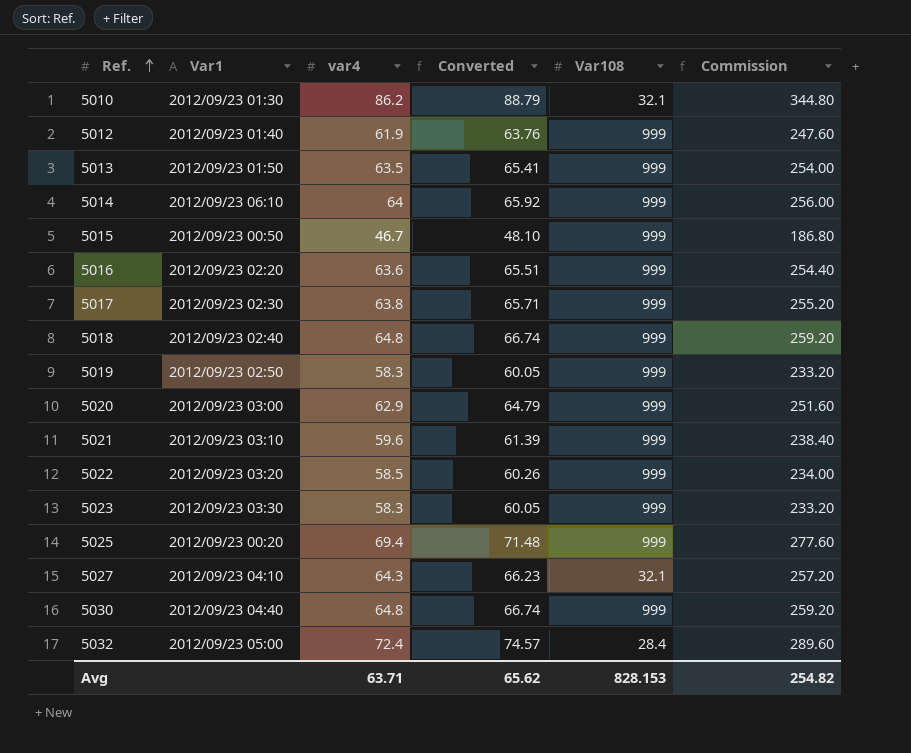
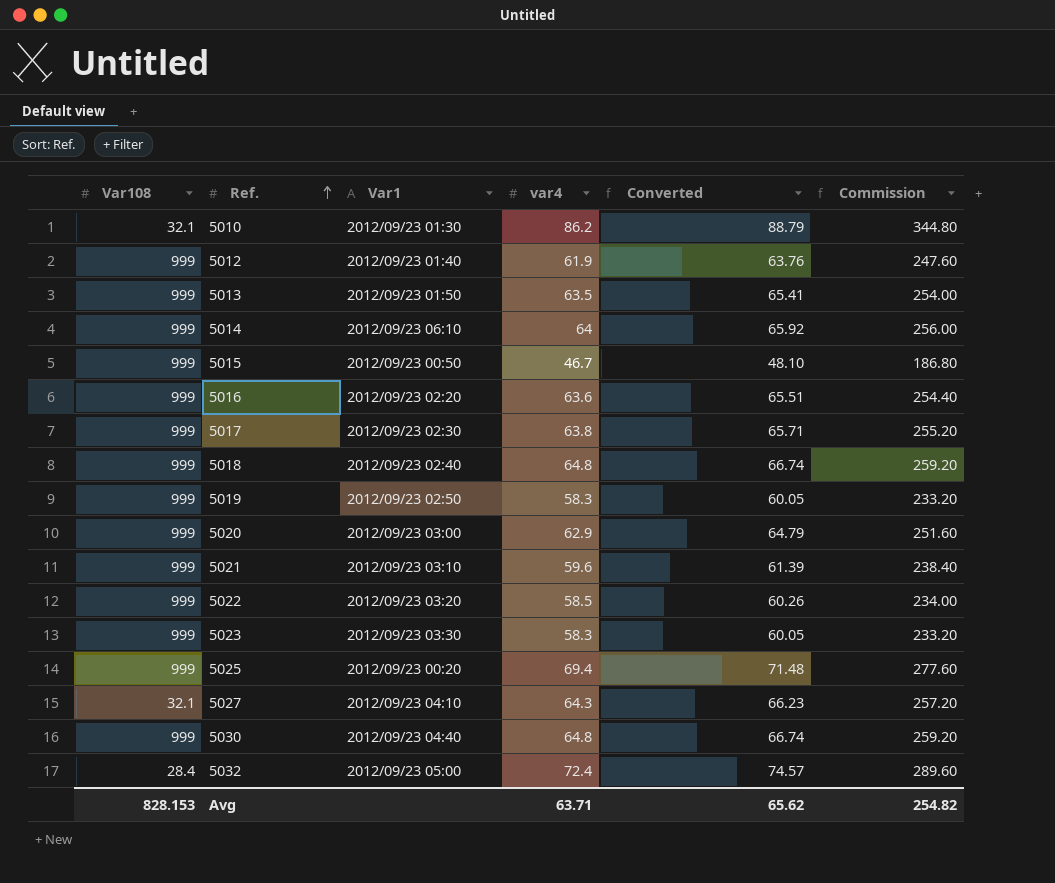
column Var108 | position: 5 -> 1

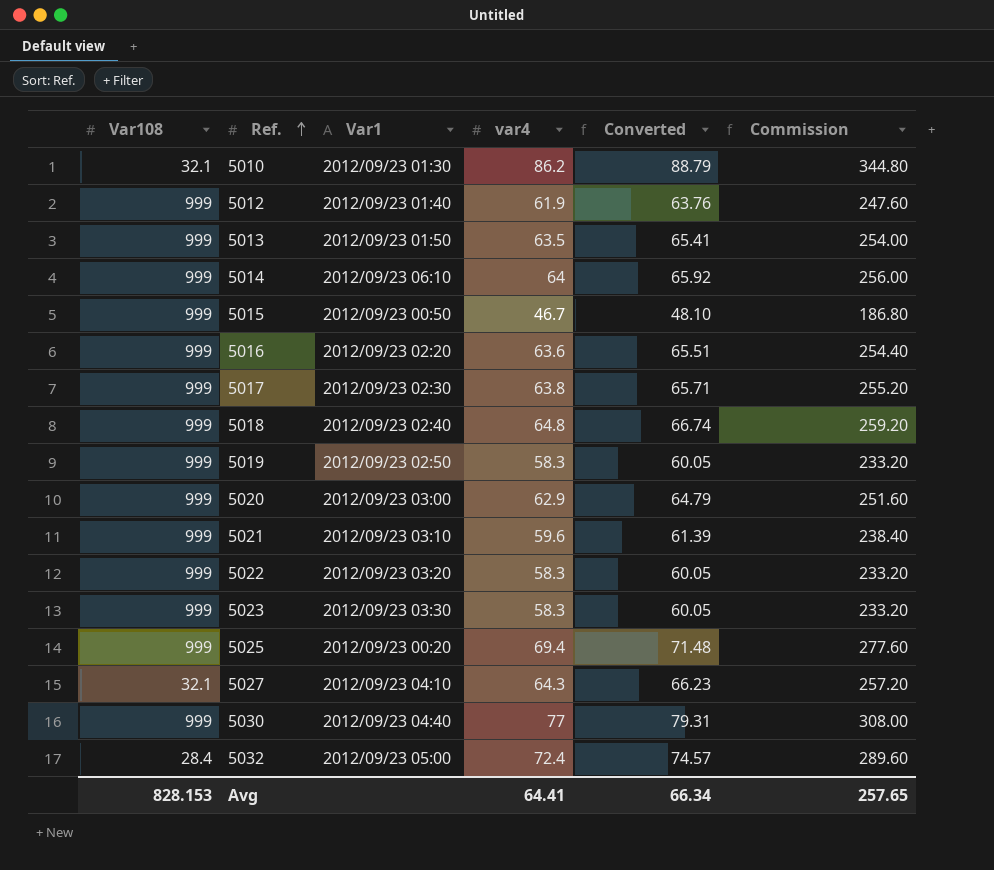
5022 | var4: 58.5 -> 58.3
5022 | Converted: 60.26 -> 60.05
5022 | Commission: 234.00 -> 233.20
5030 | var4: 64.8 -> 77
5030 | Converted: 66.74 -> 79.31
5030 | Commission: 259.20 -> 308.00
Avg | var4: 63.71 -> 64.41
Avg | Converted: 65.62 -> 66.34
Avg | Commission: 254.82 -> 257.65

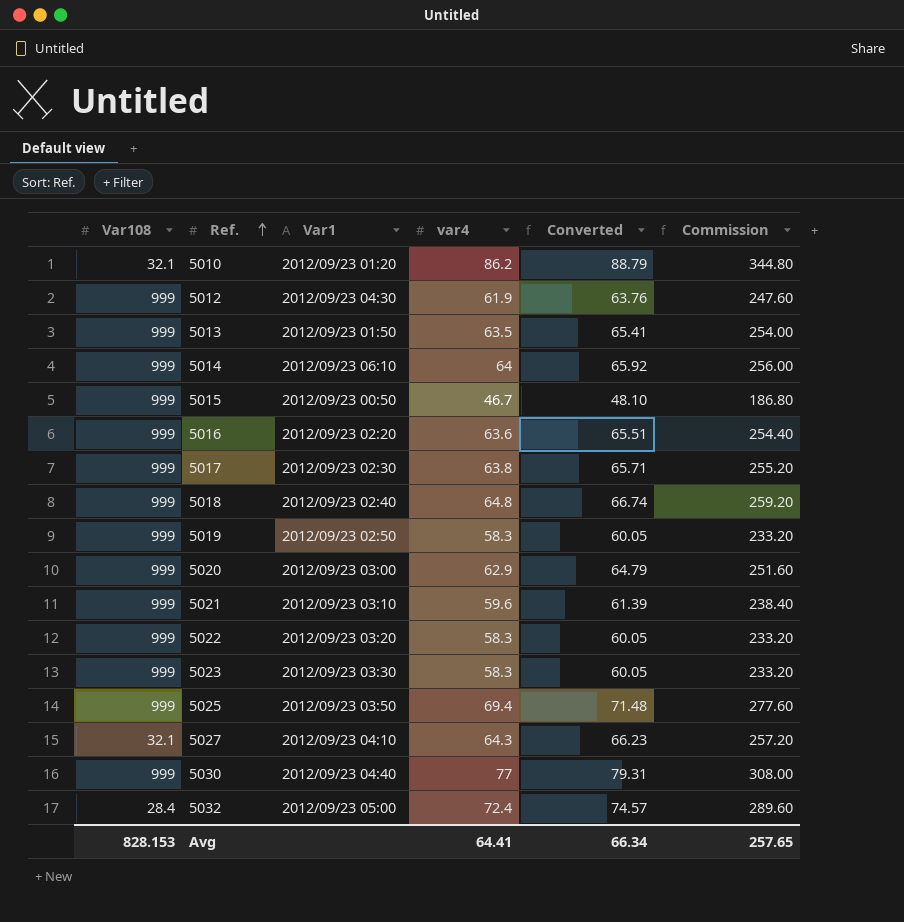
5010 | Var1: 2012/09/23 01:30 -> 2012/09/23 01:20
5012 | Var1: 2012/09/23 01:40 -> 2012/09/23 04:30
5025 | Var1: 2012/09/23 00:20 -> 2012/09/23 03:50

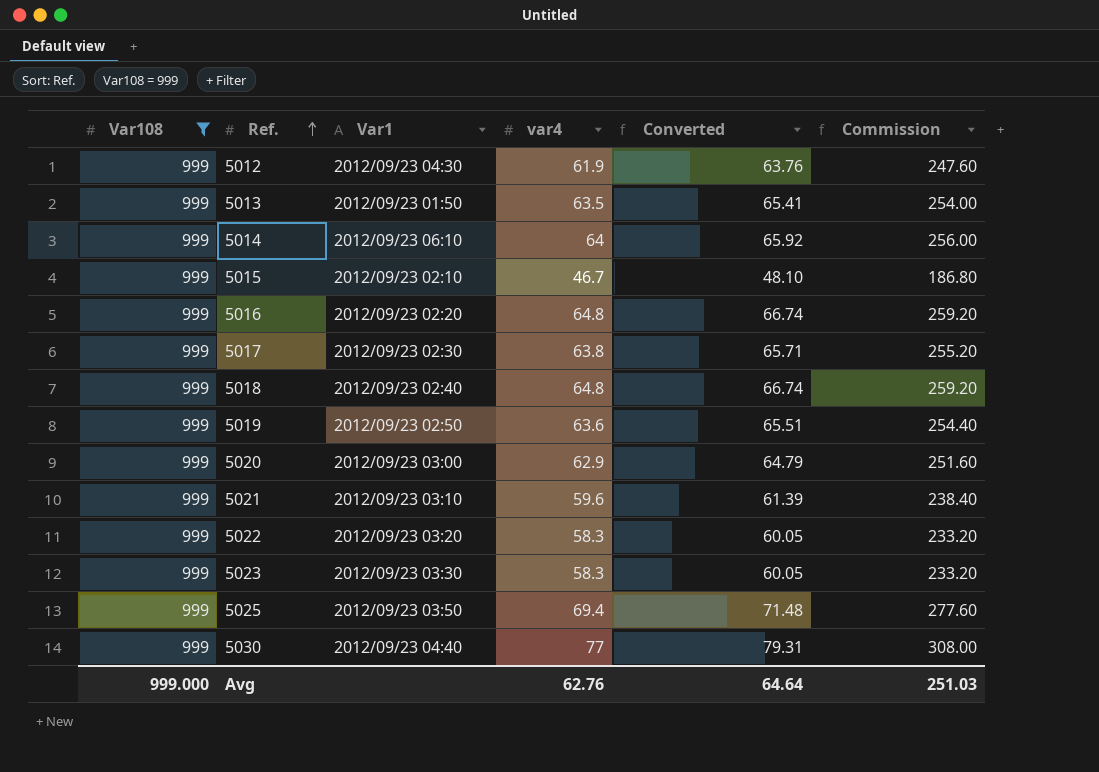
filter: none -> Var108 = 999
5015 | Var1: 2012/09/23 00:50 -> 2012/09/23 02:10
5016 | var4: 63.6 -> 64.8
5016 | Converted: 65.51 -> 66.74
5016 | Commission: 254.40 -> 259.20
5019 | var4: 58.3 -> 63.6
5019 | Converted: 60.05 -> 65.51
5019 | Commission: 233.20 -> 254.40
Avg | Var108: 828.153 -> 999.000
Avg | var4: 64.41 -> 62.76
Avg | Converted: 66.34 -> 64.64
Avg | Commission: 257.65 -> 251.03

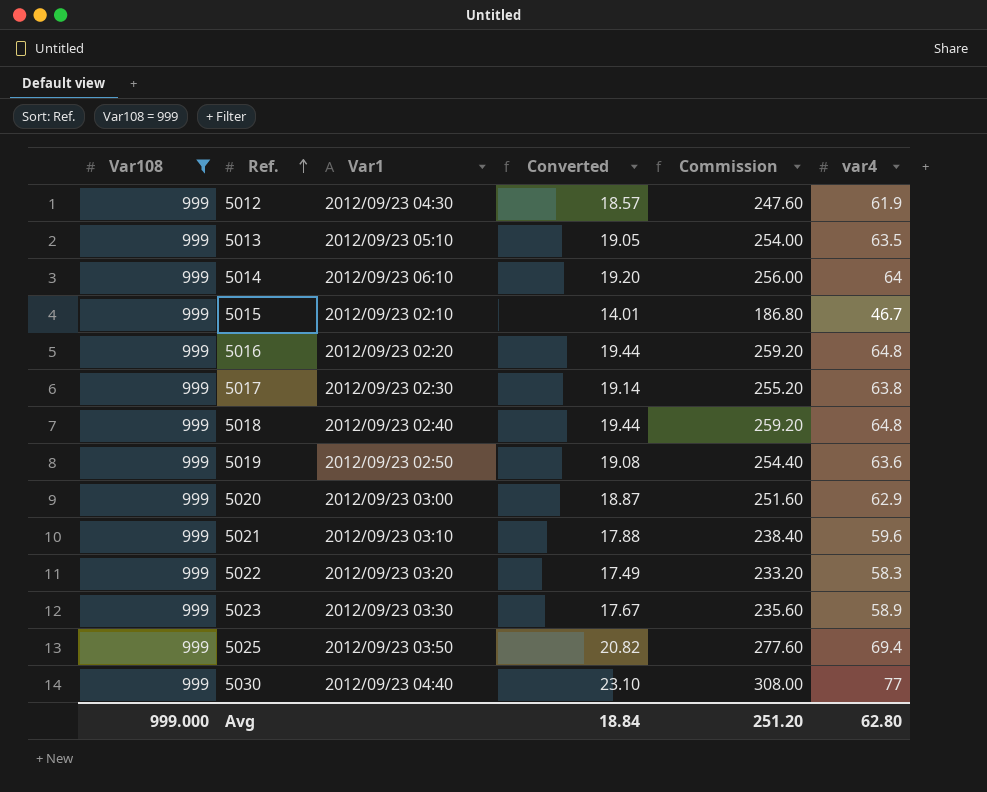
column Converted | formula: [var4] * 1.03 -> [var4] * 0.3
column var4 | position: 4 -> 6
5013 | Var1: 2012/09/23 01:50 -> 2012/09/23 05:10
5023 | Commission: 233.20 -> 235.60
5023 | var4: 58.3 -> 58.9
Avg | Converted: 64.64 -> 18.84
Avg | Commission: 251.03 -> 251.20
Avg | var4: 62.76 -> 62.80

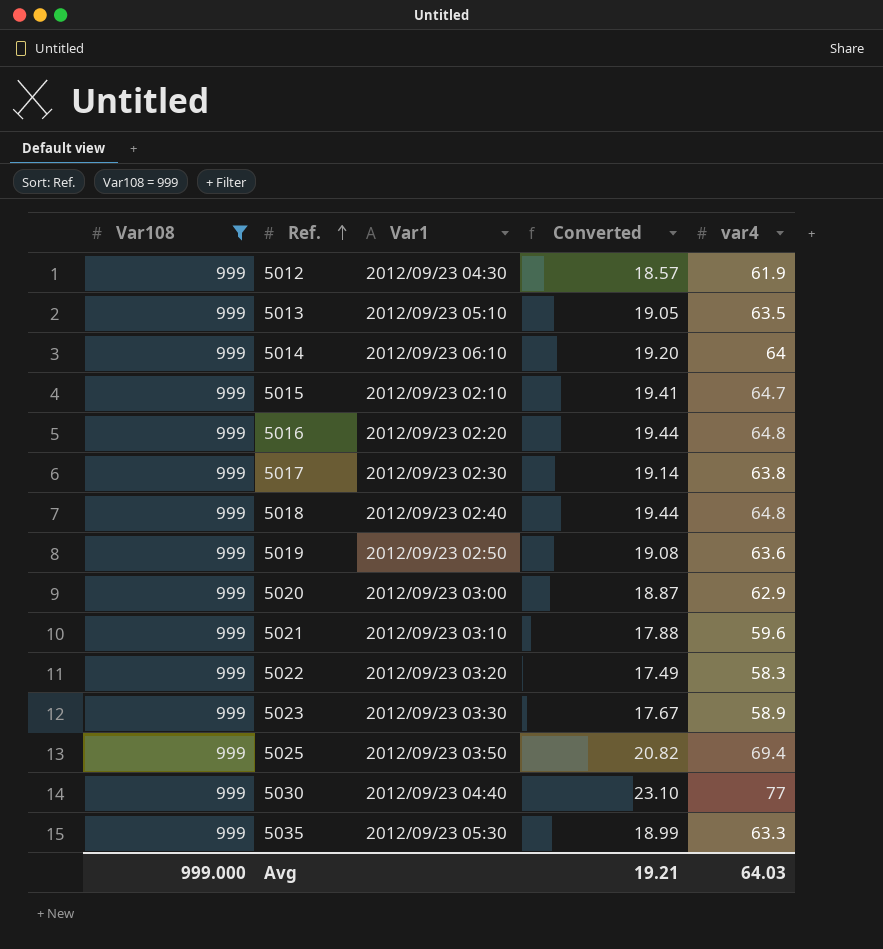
column Commission | formula: [var4] * 4 -> none
5015 | Converted: 14.01 -> 19.41
5015 | var4: 46.7 -> 64.7
row 5035: none -> 999 | 2012/09/23 05:30 | 18.99 | 63.3
Avg | Converted: 18.84 -> 19.21
Avg | var4: 62.80 -> 64.03

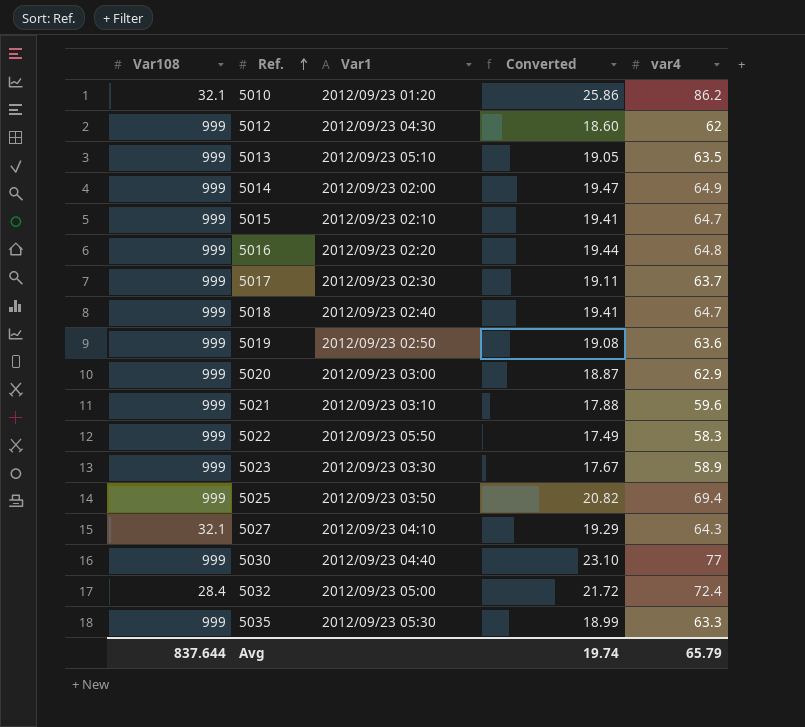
filter: Var108 = 999 -> none
5012 | Converted: 18.57 -> 18.60
5012 | var4: 61.9 -> 62
5014 | Var1: 2012/09/23 06:10 -> 2012/09/23 02:00
5014 | Converted: 19.20 -> 19.47
5014 | var4: 64 -> 64.9
5017 | Converted: 19.14 -> 19.11
5017 | var4: 63.8 -> 63.7
5018 | Converted: 19.44 -> 19.41
5018 | var4: 64.8 -> 64.7
5022 | Var1: 2012/09/23 03:20 -> 2012/09/23 05:50
Avg | Var108: 999.000 -> 837.644
Avg | Converted: 19.21 -> 19.74
Avg | var4: 64.03 -> 65.79

